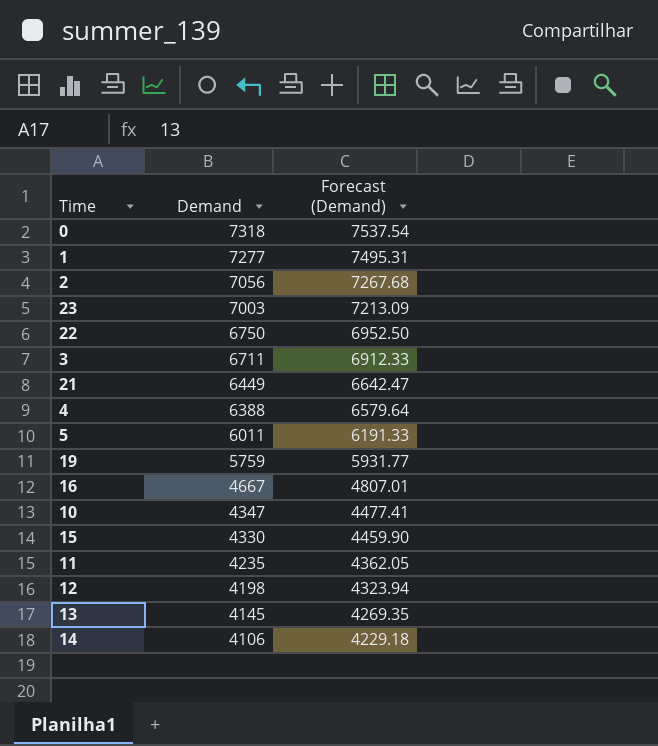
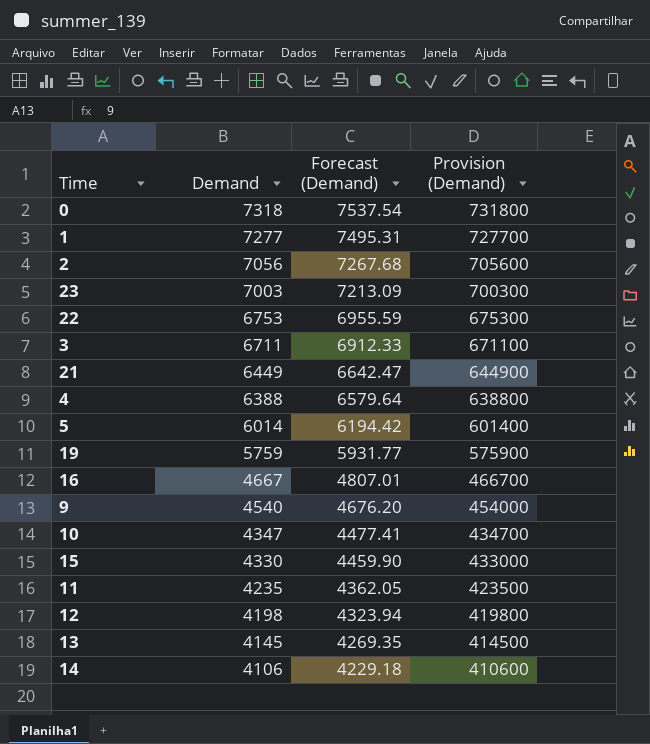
column Provision (Demand) | formula: none -> [Demand] * 100
22 | Demand: 6750 -> 6753
22 | Forecast (Demand): 6952.50 -> 6955.59
5 | Demand: 6011 -> 6014
5 | Forecast (Demand): 6191.33 -> 6194.42
row 9: none -> 4540 | 4676.20 | 454000

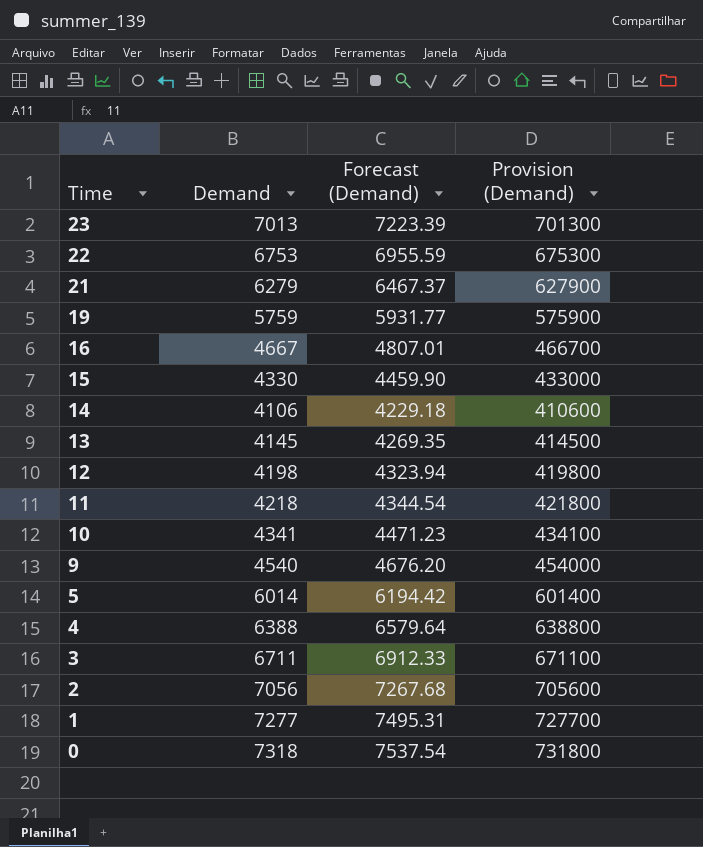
row order: Demand descending -> Time descending
23 | Demand: 7003 -> 7013
23 | Forecast (Demand): 7213.09 -> 7223.39
23 | Provision (Demand): 700300 -> 701300
21 | Demand: 6449 -> 6279
21 | Forecast (Demand): 6642.47 -> 6467.37
21 | Provision (Demand): 644900 -> 627900
11 | Demand: 4235 -> 4218
11 | Forecast (Demand): 4362.05 -> 4344.54
11 | Provision (Demand): 423500 -> 421800
10 | Demand: 4347 -> 4341
10 | Forecast (Demand): 4477.41 -> 4471.23
10 | Provision (Demand): 434700 -> 434100

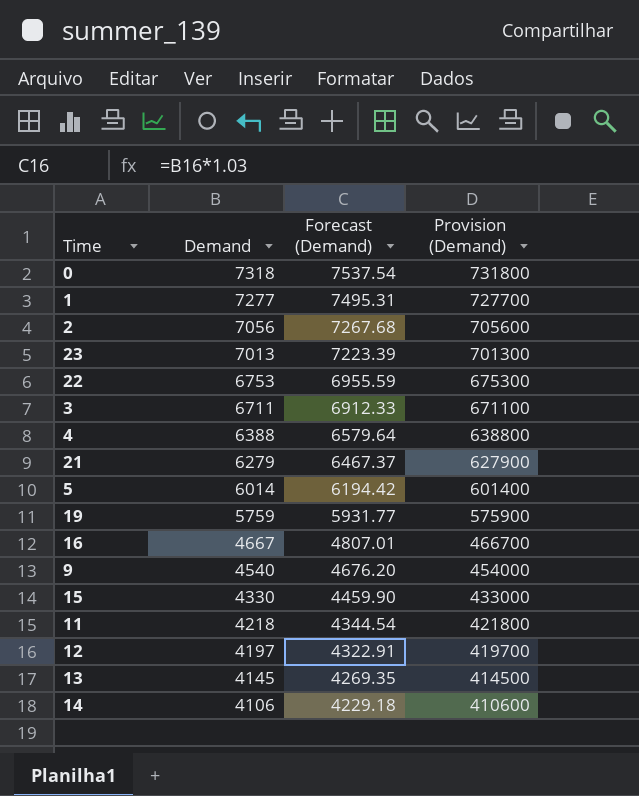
row order: Time descending -> Demand descending
row 10: 4341 | 4471.23 | 434100 -> none
12 | Demand: 4198 -> 4197
12 | Forecast (Demand): 4323.94 -> 4322.91
12 | Provision (Demand): 419800 -> 419700

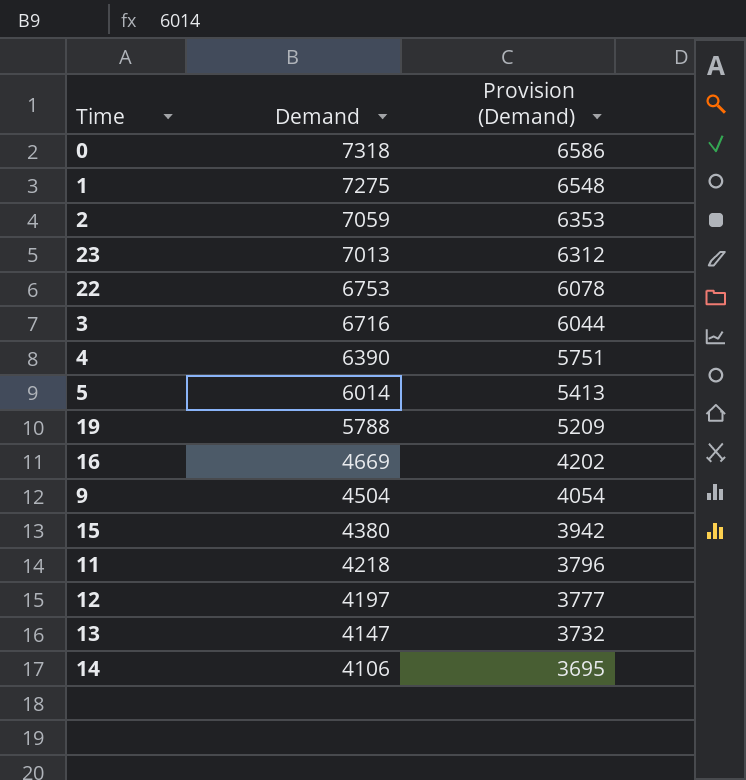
column Forecast (Demand) | formula: [Demand] * 1.03 -> none
column Provision (Demand) | formula: [Demand] * 100 -> [Demand] * 0.9
row 21: 6279 | 6467.37 | 627900 -> none
1 | Demand: 7277 -> 7275
2 | Demand: 7056 -> 7059
3 | Demand: 6711 -> 6716
4 | Demand: 6388 -> 6390
19 | Demand: 5759 -> 5788
16 | Demand: 4667 -> 4669
9 | Demand: 4540 -> 4504
15 | Demand: 4330 -> 4380
13 | Demand: 4145 -> 4147

